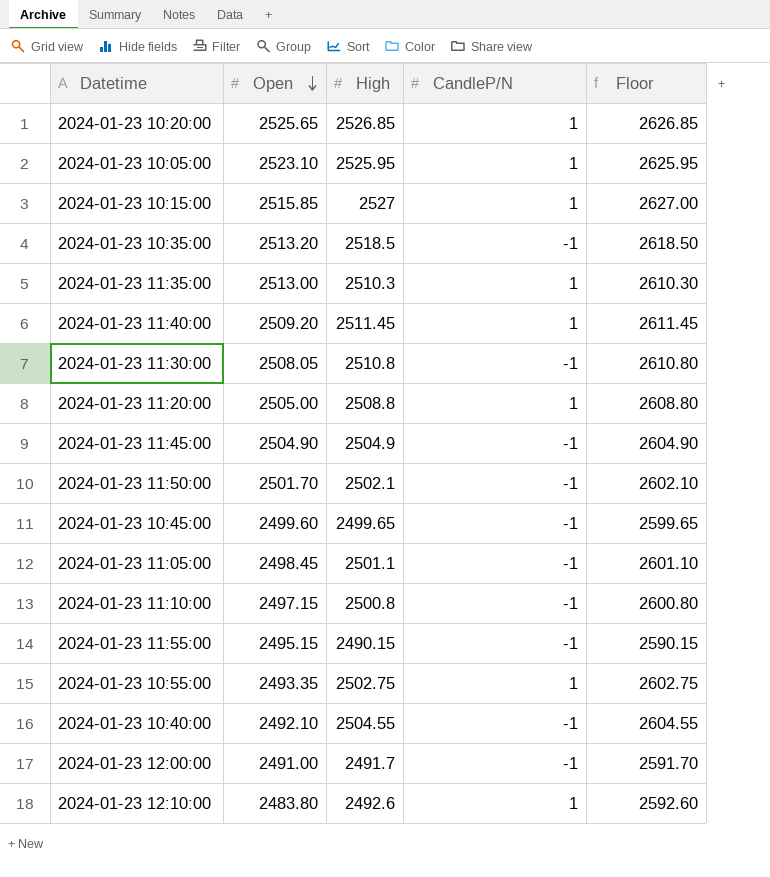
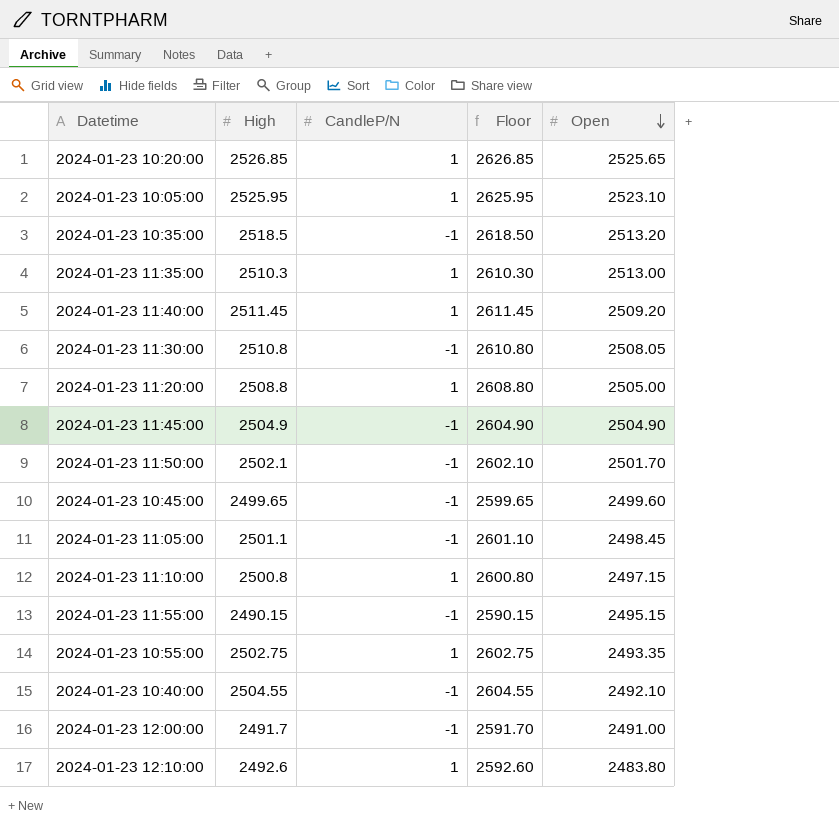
column Open | position: 2 -> 5
row 2024-01-23 10:15:00: 2515.85 | 2527 | 1 | 2627.00 -> none
2024-01-23 11:10:00 | CandleP/N: -1 -> 1

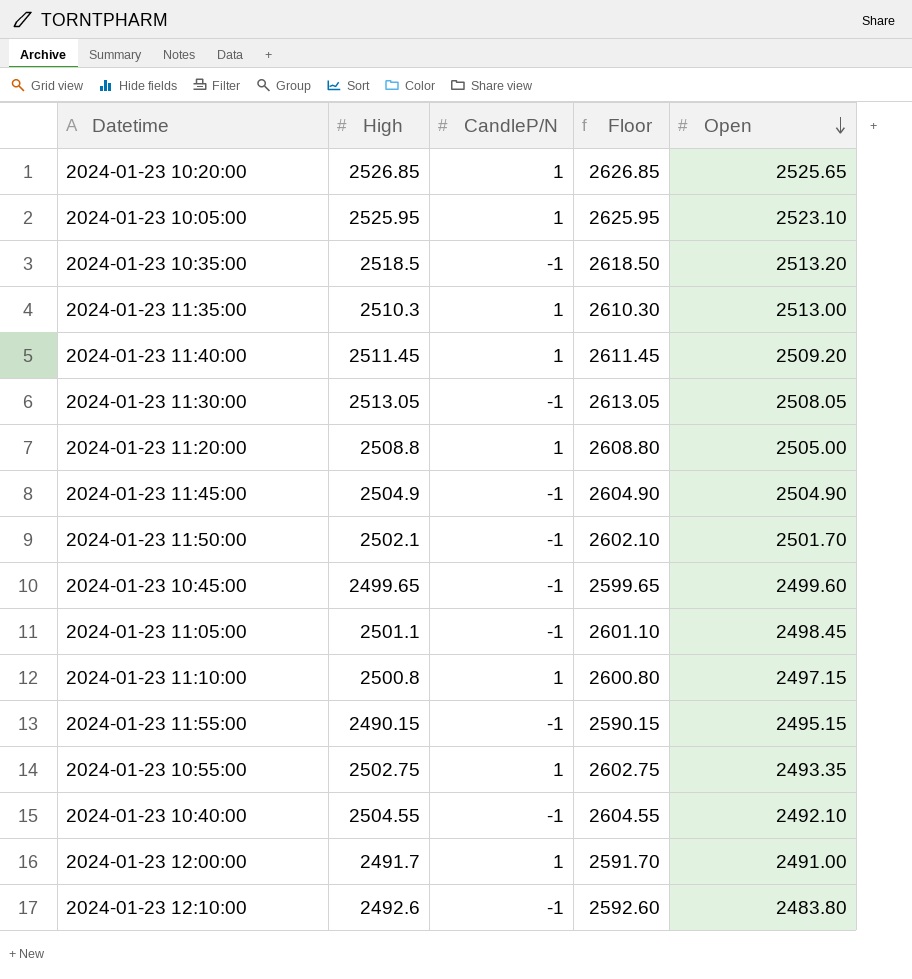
2024-01-23 11:30:00 | High: 2510.8 -> 2513.05
2024-01-23 11:30:00 | Floor: 2610.80 -> 2613.05
2024-01-23 12:00:00 | CandleP/N: -1 -> 1
2024-01-23 12:10:00 | CandleP/N: 1 -> -1

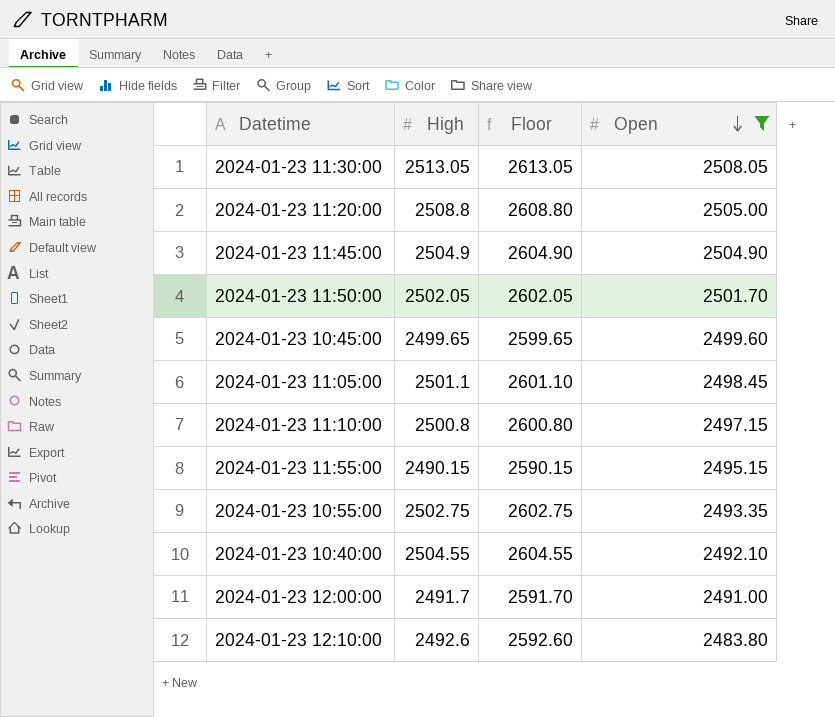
filter: none -> Open <= 2508.05
column CandleP/N | position: 3 -> none
2024-01-23 11:50:00 | High: 2502.1 -> 2502.05
2024-01-23 11:50:00 | Floor: 2602.10 -> 2602.05

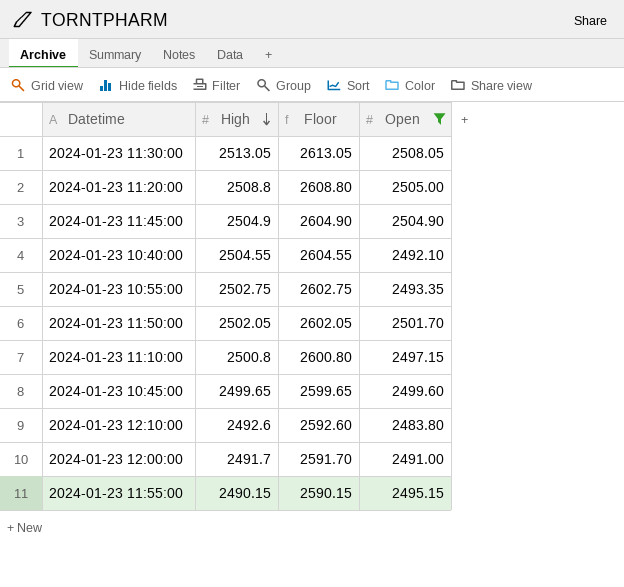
row order: Open descending -> High descending
row 2024-01-23 11:05:00: 2501.1 | 2601.10 | 2498.45 -> none

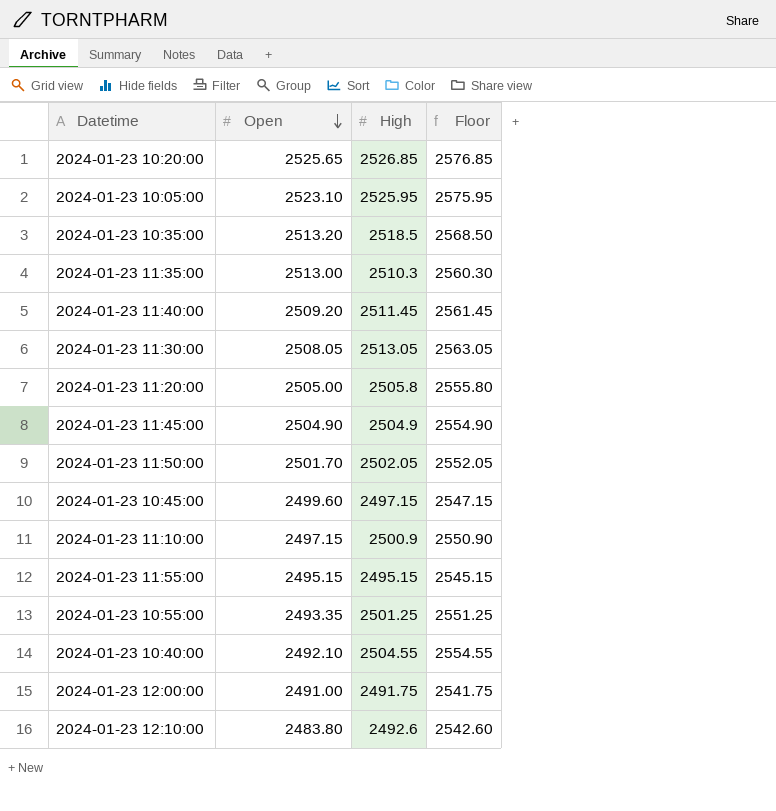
filter: Open <= 2508.05 -> none
row order: High descending -> Open descending
column Open | position: 4 -> 2
column Floor | formula: [High] + 100 -> [High] + 50
2024-01-23 11:20:00 | High: 2508.8 -> 2505.8
2024-01-23 10:45:00 | High: 2499.65 -> 2497.15
2024-01-23 11:10:00 | High: 2500.8 -> 2500.9
2024-01-23 11:55:00 | High: 2490.15 -> 2495.15
2024-01-23 10:55:00 | High: 2502.75 -> 2501.25
2024-01-23 12:00:00 | High: 2491.7 -> 2491.75

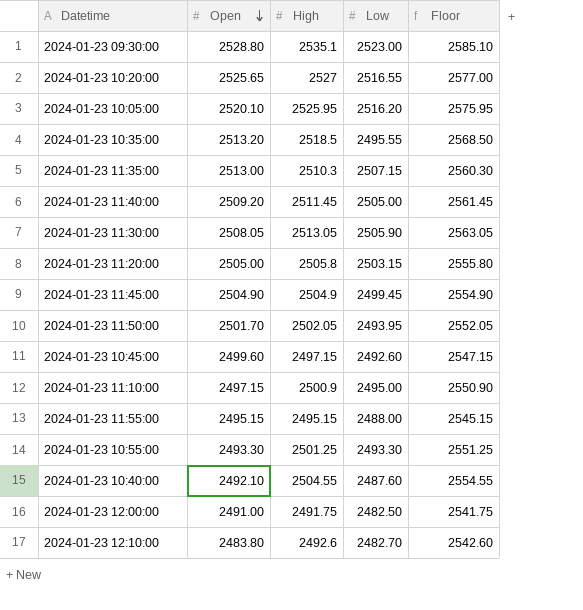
column Low | position: none -> 4
row 2024-01-23 09:30:00: none -> 2528.80 | 2535.1 | 2523.00 | 2585.10
2024-01-23 10:20:00 | High: 2526.85 -> 2527
2024-01-23 10:20:00 | Floor: 2576.85 -> 2577.00
2024-01-23 10:05:00 | Open: 2523.10 -> 2520.10
2024-01-23 10:55:00 | Open: 2493.35 -> 2493.30

